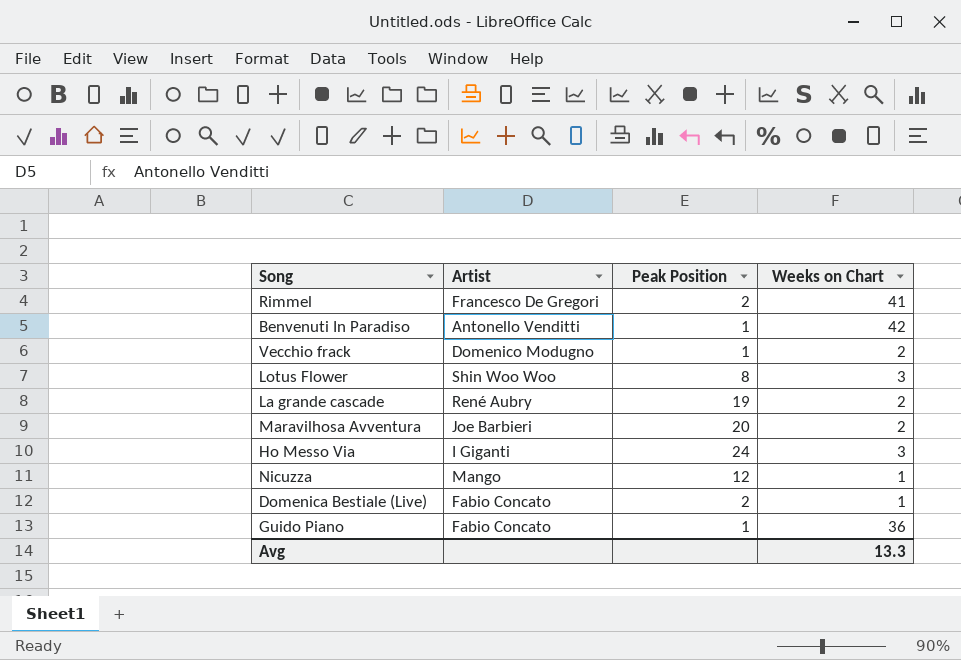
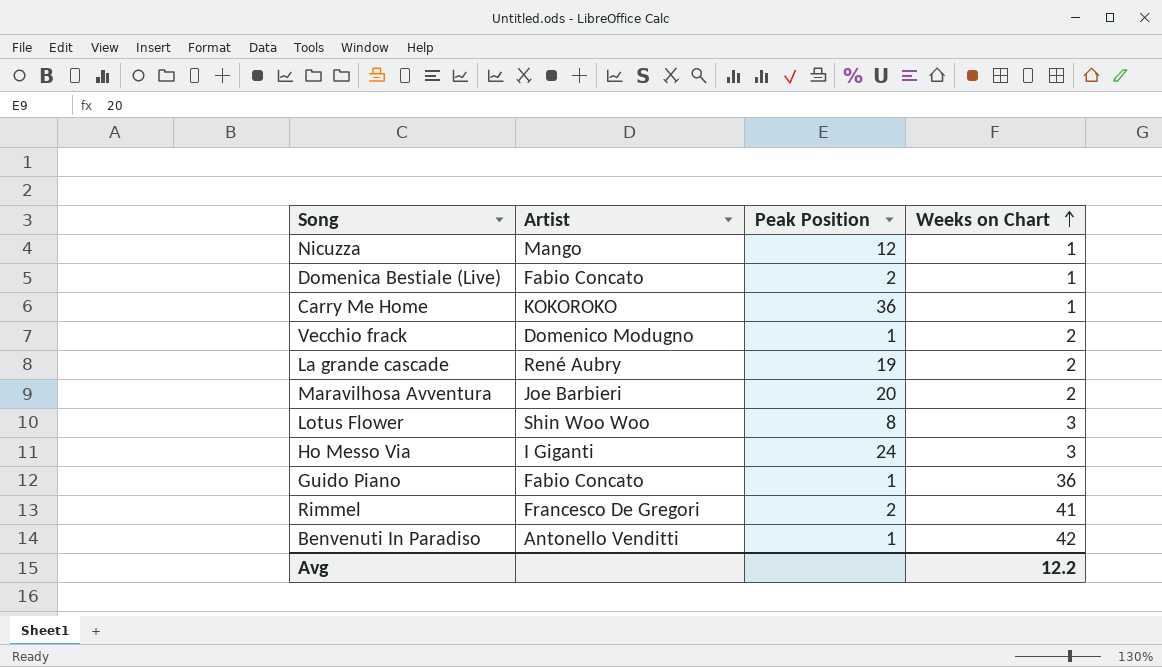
row order: none -> Weeks on Chart ascending
row Carry Me Home: none -> KOKOROKO | 36 | 1
Avg | Weeks on Chart: 13.3 -> 12.2

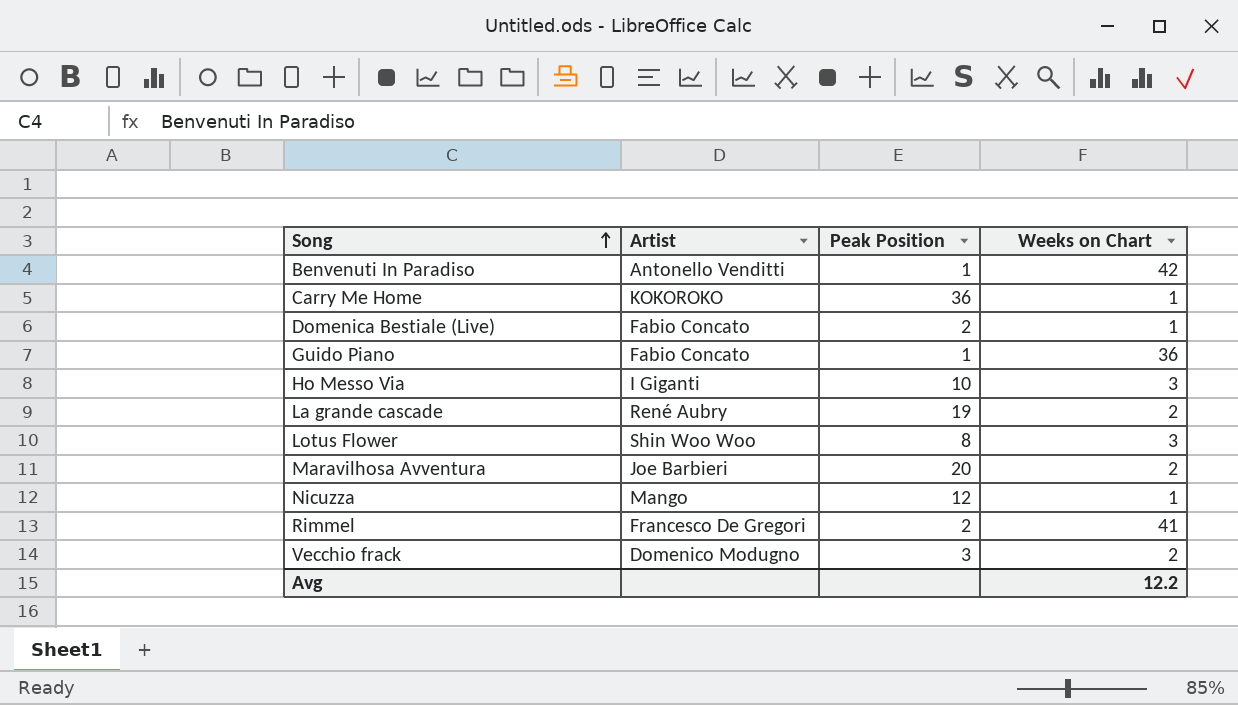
row order: Weeks on Chart ascending -> Song ascending
Ho Messo Via | Peak Position: 24 -> 10
Vecchio frack | Peak Position: 1 -> 3

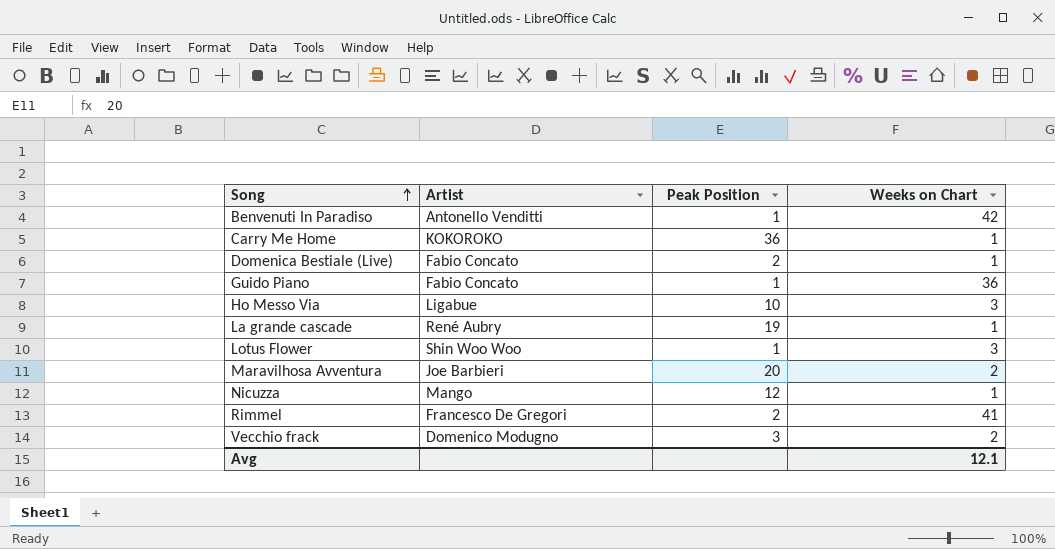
Ho Messo Via | Artist: I Giganti -> Ligabue
La grande cascade | Weeks on Chart: 2 -> 1
Lotus Flower | Peak Position: 8 -> 1
Avg | Weeks on Chart: 12.2 -> 12.1

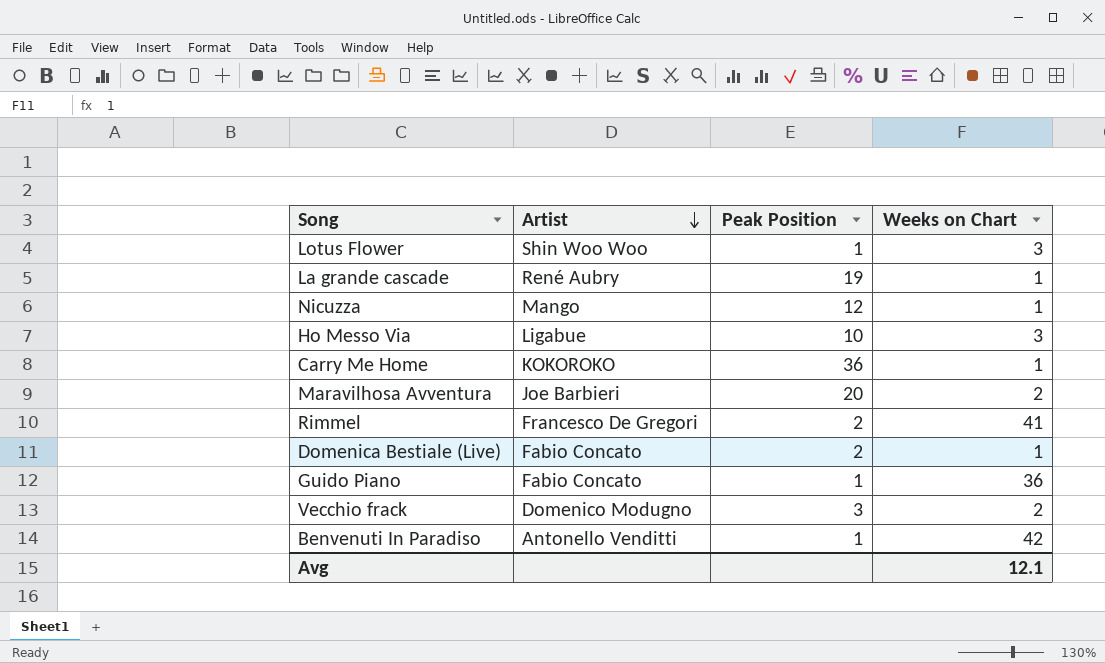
row order: Song ascending -> Artist descending

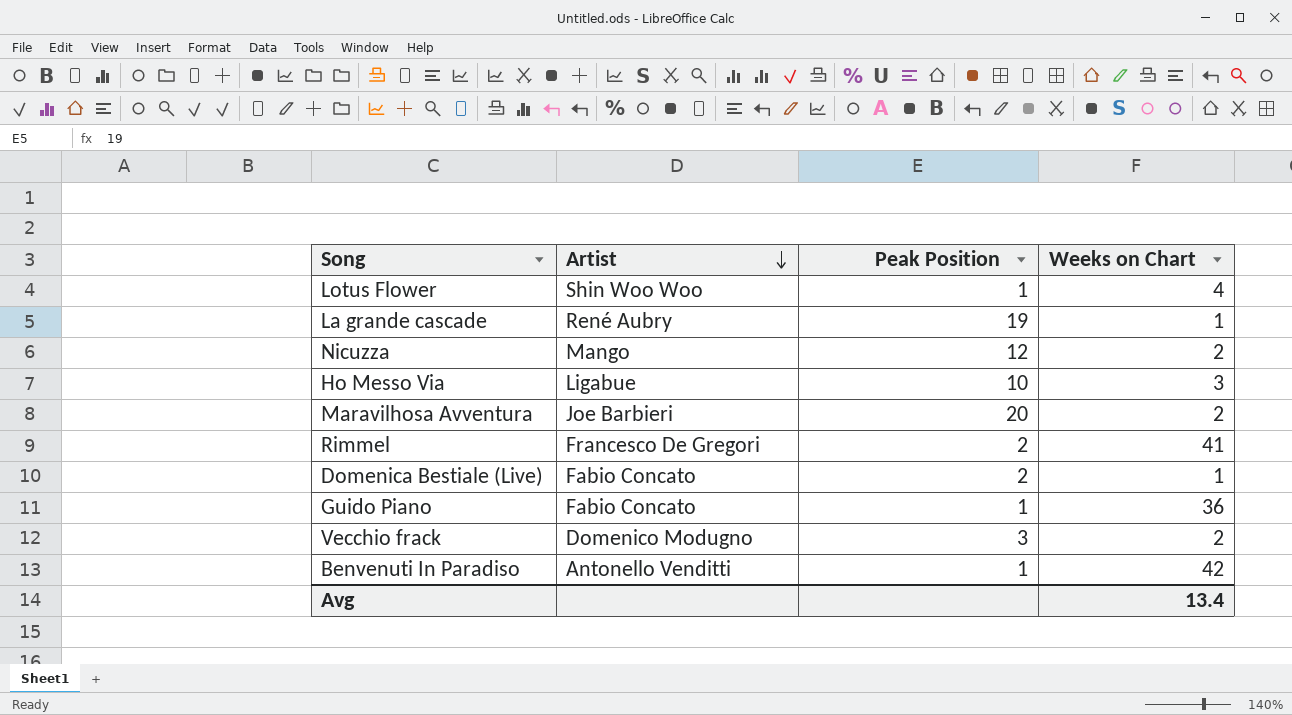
row Carry Me Home: KOKOROKO | 36 | 1 -> none
Lotus Flower | Weeks on Chart: 3 -> 4
Nicuzza | Weeks on Chart: 1 -> 2
Avg | Weeks on Chart: 12.1 -> 13.4

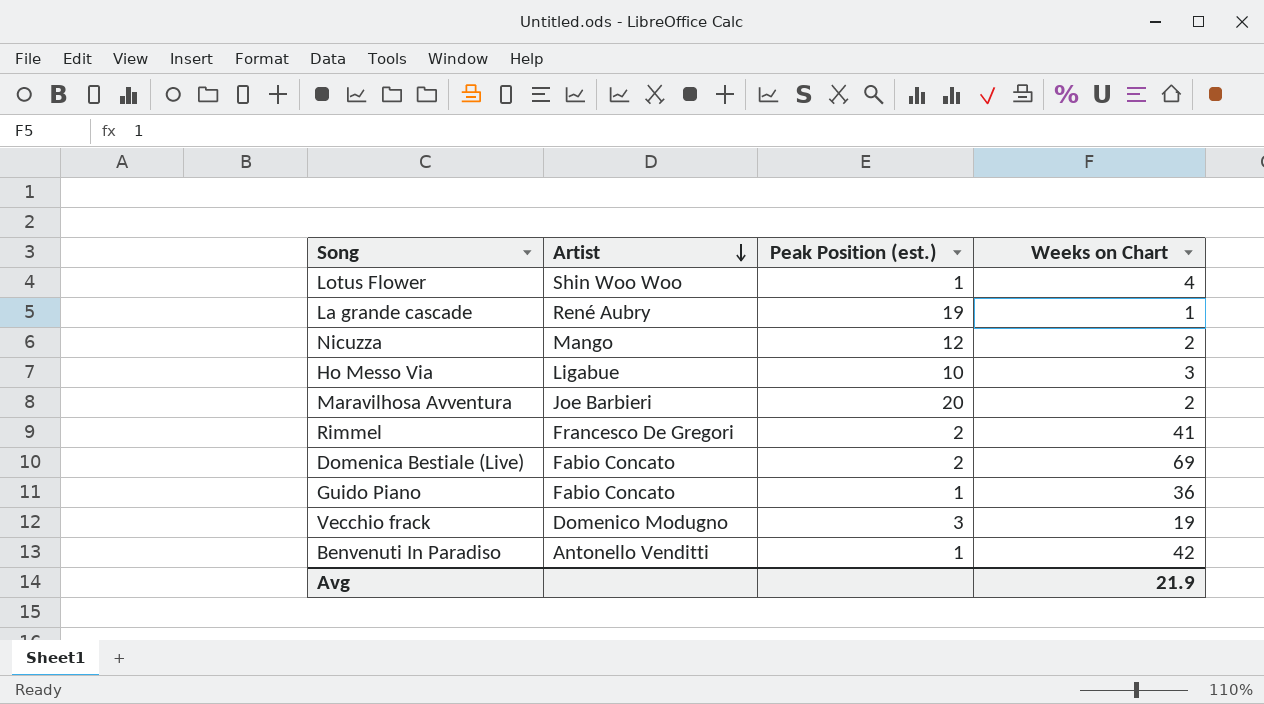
column name: Peak Position -> Peak Position (est.)
Domenica Bestiale (Live) | Weeks on Chart: 1 -> 69
Vecchio frack | Weeks on Chart: 2 -> 19
Avg | Weeks on Chart: 13.4 -> 21.9

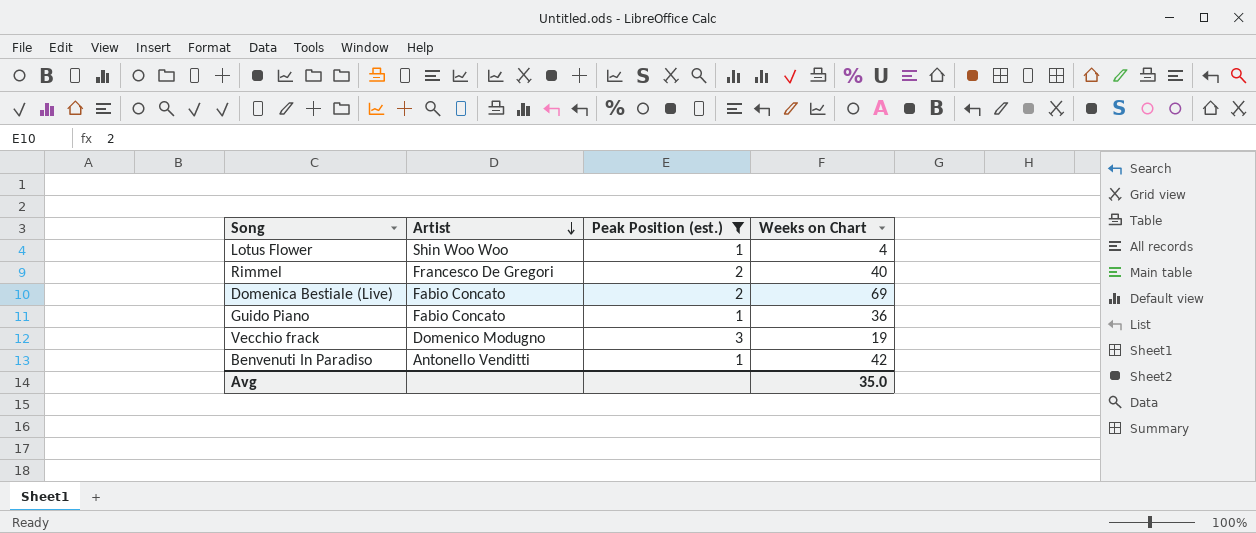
filter: none -> Peak Position (est.) <= 3
Rimmel | Weeks on Chart: 41 -> 40
Avg | Weeks on Chart: 21.9 -> 35.0

